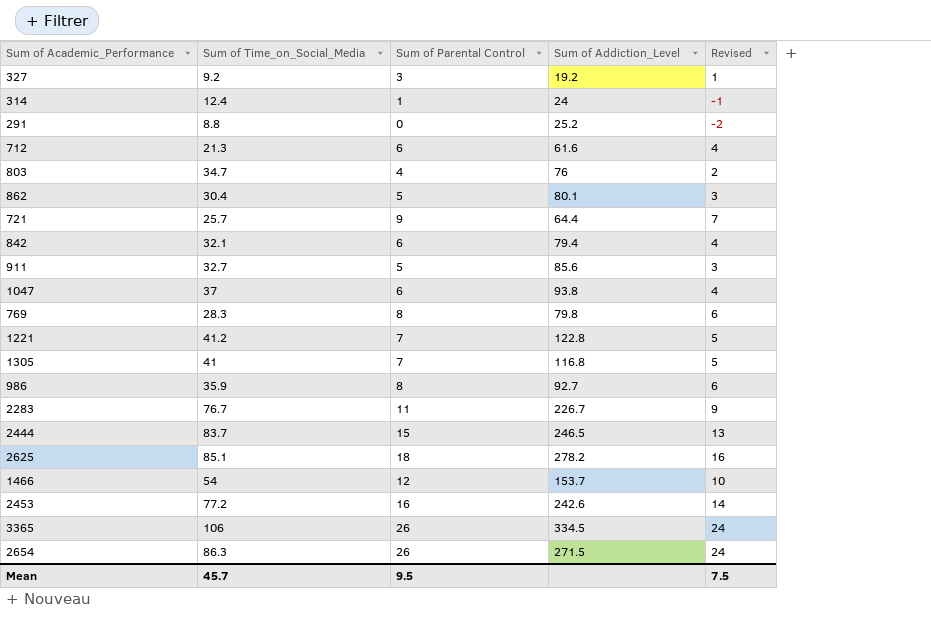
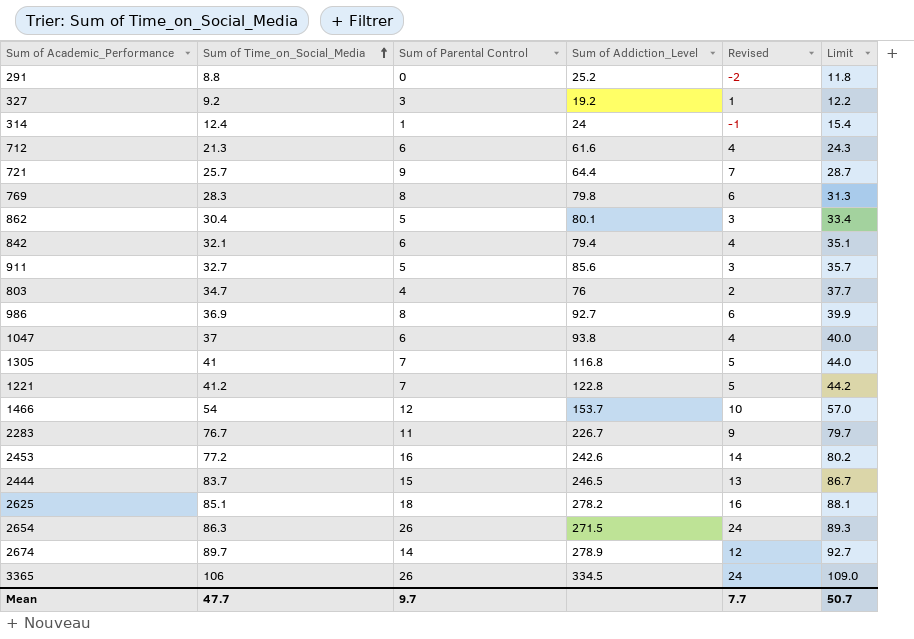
row order: none -> Sum of Time_on_Social_Media ascending
column Limit | formula: none -> [Sum of Time_on_Social_Media] + 3
986 | Sum of Time_on_Social_Media: 35.9 -> 36.9
row 2674: none -> 89.7 | 14 | 278.9 | 12 | 92.7
Mean | Sum of Time_on_Social_Media: 45.7 -> 47.7
Mean | Sum of Parental Control: 9.5 -> 9.7
Mean | Revised: 7.5 -> 7.7

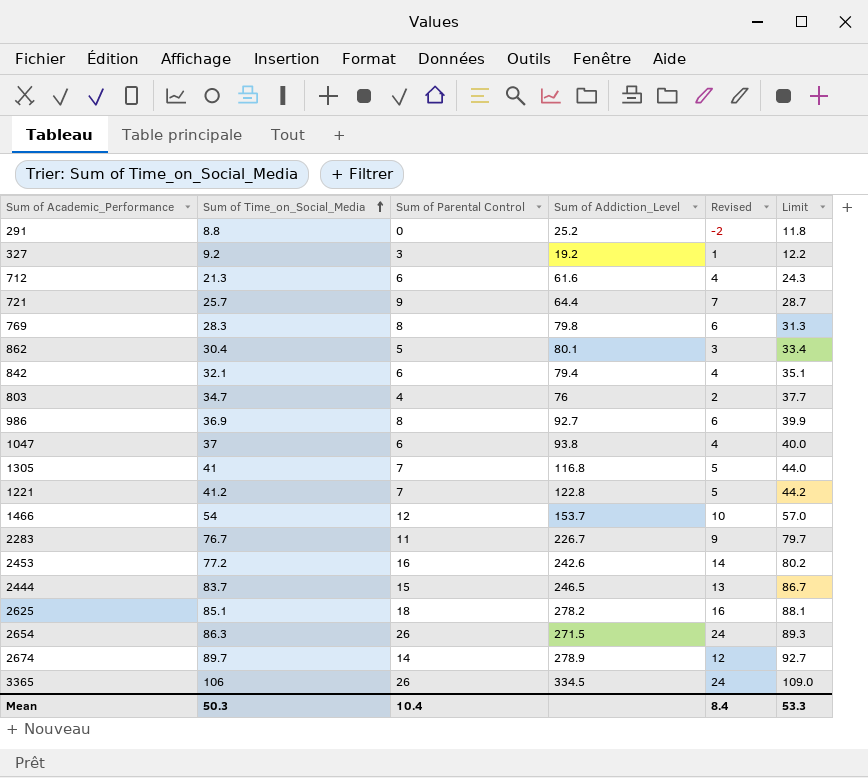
row 314: 12.4 | 1 | 24 | -1 | 15.4 -> none
row 911: 32.7 | 5 | 85.6 | 3 | 35.7 -> none
Mean | Sum of Time_on_Social_Media: 47.7 -> 50.3
Mean | Sum of Parental Control: 9.7 -> 10.4
Mean | Revised: 7.7 -> 8.4
Mean | Limit: 50.7 -> 53.3

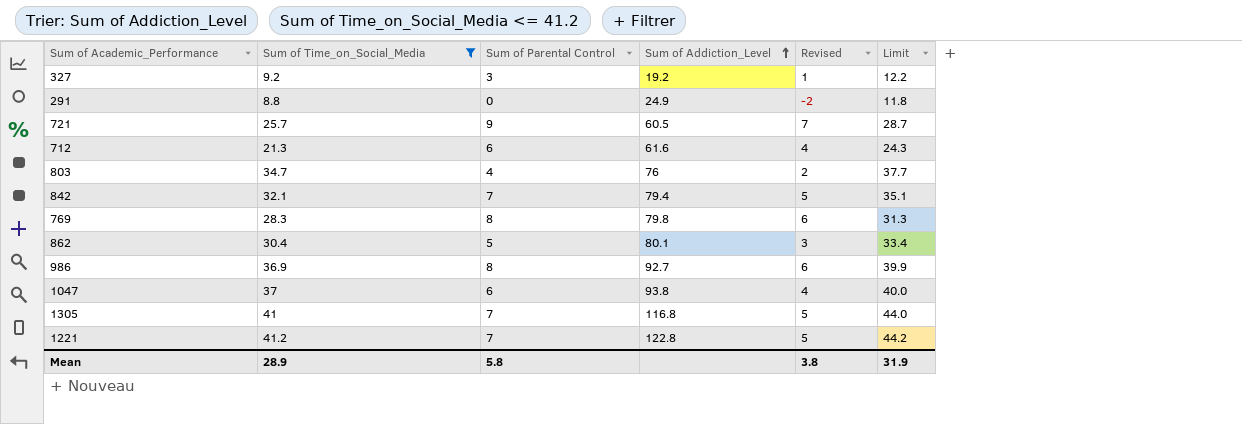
filter: none -> Sum of Time_on_Social_Media <= 41.2
row order: Sum of Time_on_Social_Media ascending -> Sum of Addiction_Level ascending
291 | Sum of Addiction_Level: 25.2 -> 24.9
721 | Sum of Addiction_Level: 64.4 -> 60.5
842 | Sum of Parental Control: 6 -> 7
842 | Revised: 4 -> 5
Mean | Sum of Time_on_Social_Media: 50.3 -> 28.9
Mean | Sum of Parental Control: 10.4 -> 5.8
Mean | Revised: 8.4 -> 3.8
Mean | Limit: 53.3 -> 31.9

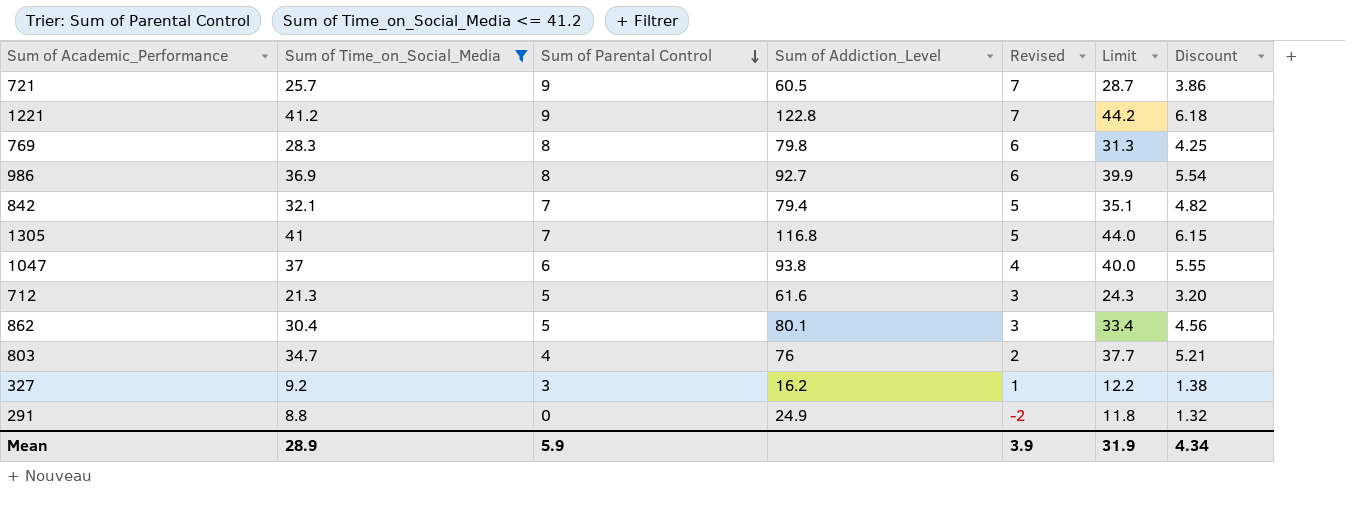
row order: Sum of Addiction_Level ascending -> Sum of Parental Control descending
column Discount | formula: none -> [Sum of Time_on_Social_Media] * 0.15
1221 | Sum of Parental Control: 7 -> 9
1221 | Revised: 5 -> 7
712 | Sum of Parental Control: 6 -> 5
712 | Revised: 4 -> 3
327 | Sum of Addiction_Level: 19.2 -> 16.2
Mean | Sum of Parental Control: 5.8 -> 5.9
Mean | Revised: 3.8 -> 3.9

